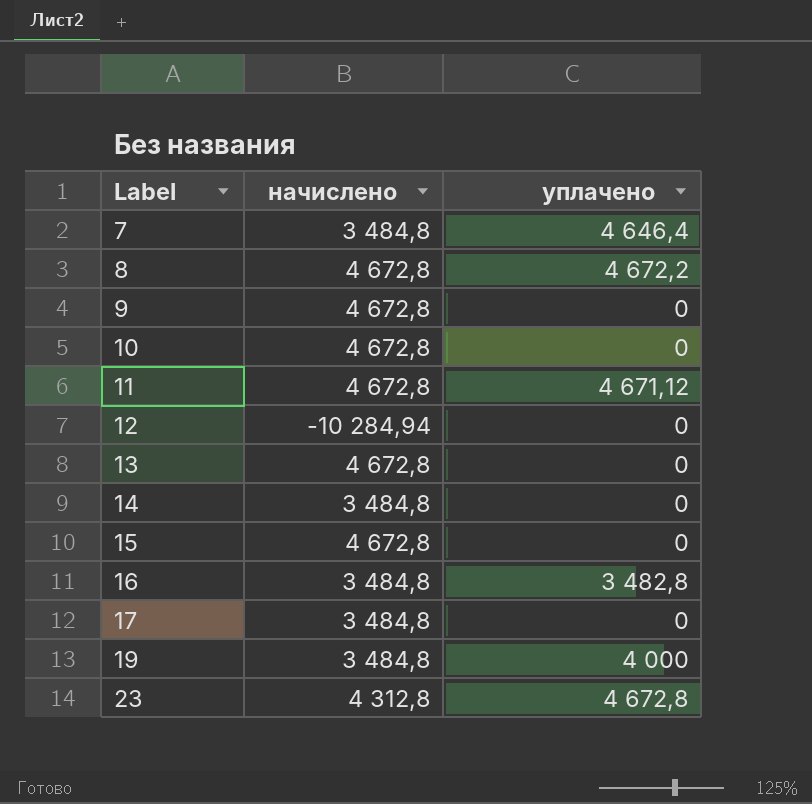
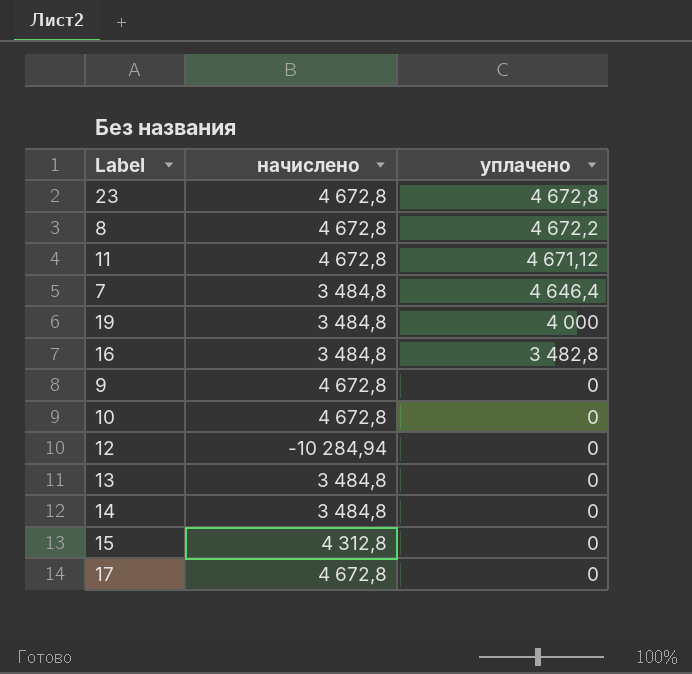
row order: Label ascending -> уплачено descending
23 | начислено: 4 312,8 -> 4 672,8
13 | начислено: 4 672,8 -> 3 484,8
15 | начислено: 4 672,8 -> 4 312,8
17 | начислено: 3 484,8 -> 4 672,8

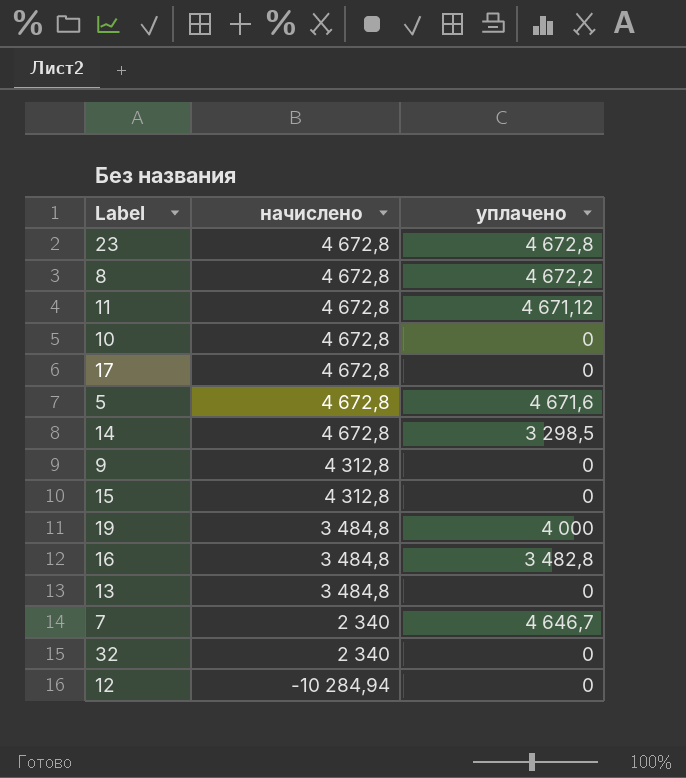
row order: уплачено descending -> начислено descending
row 5: none -> 4 672,8 | 4 671,6
14 | начислено: 3 484,8 -> 4 672,8
14 | уплачено: 0 -> 3 298,5
9 | начислено: 4 672,8 -> 4 312,8
7 | начислено: 3 484,8 -> 2 340
7 | уплачено: 4 646,4 -> 4 646,7
row 32: none -> 2 340 | 0

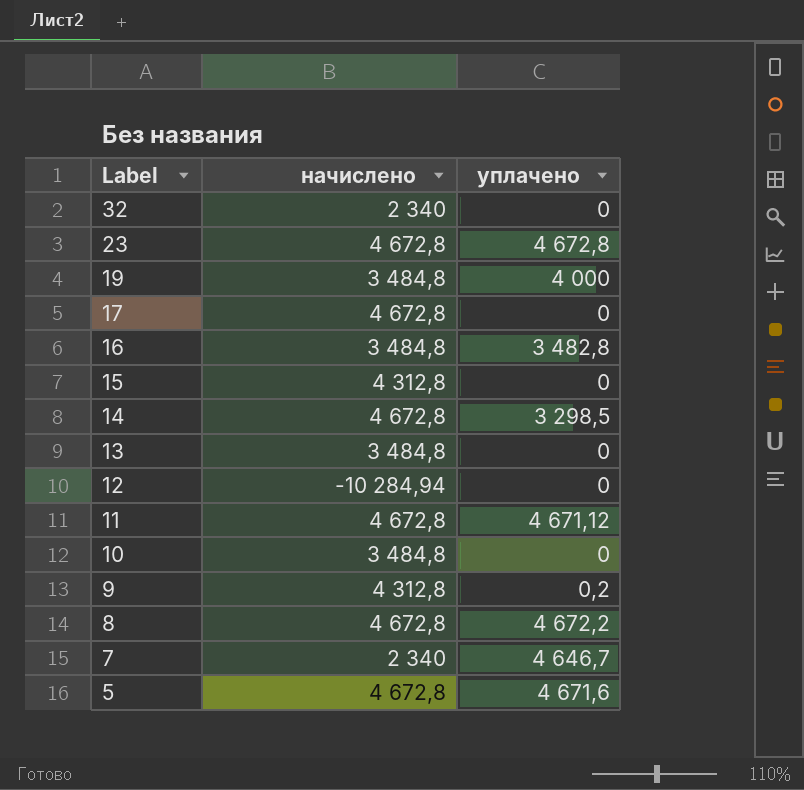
row order: начислено descending -> Label descending
10 | начислено: 4 672,8 -> 3 484,8
9 | уплачено: 0 -> 0,2

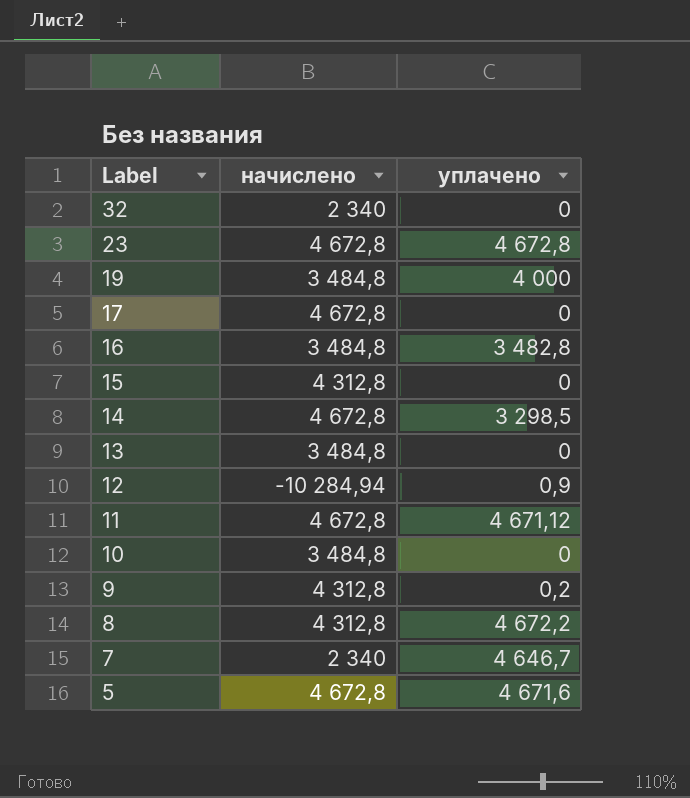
12 | уплачено: 0 -> 0,9
8 | начислено: 4 672,8 -> 4 312,8

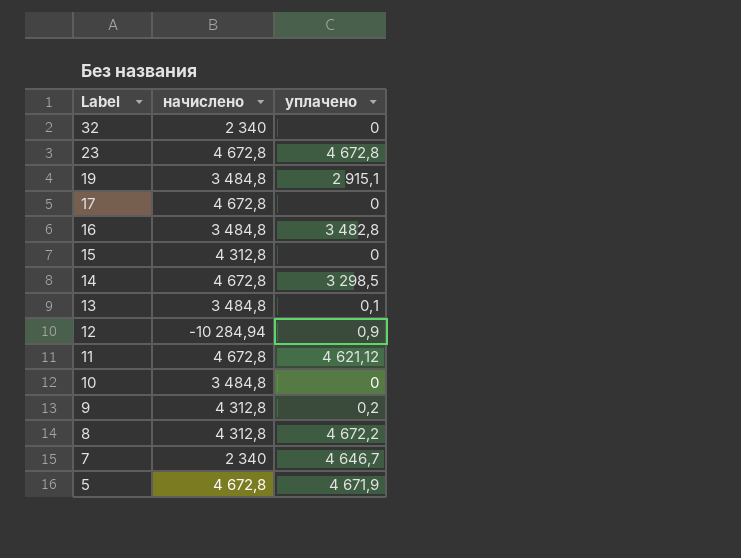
19 | уплачено: 4 000 -> 2 915,1
13 | уплачено: 0 -> 0,1
11 | уплачено: 4 671,12 -> 4 621,12
5 | уплачено: 4 671,6 -> 4 671,9

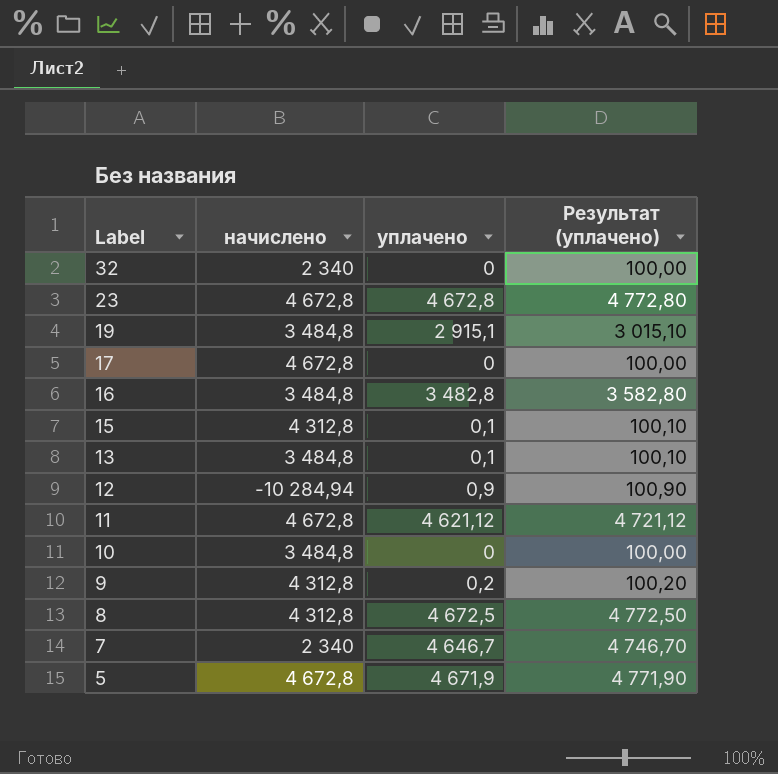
column Результат (уплачено) | formula: none -> [уплачено] + 100
row 14: 4 672,8 | 3 298,5 -> none
15 | уплачено: 0 -> 0,1
8 | уплачено: 4 672,2 -> 4 672,5

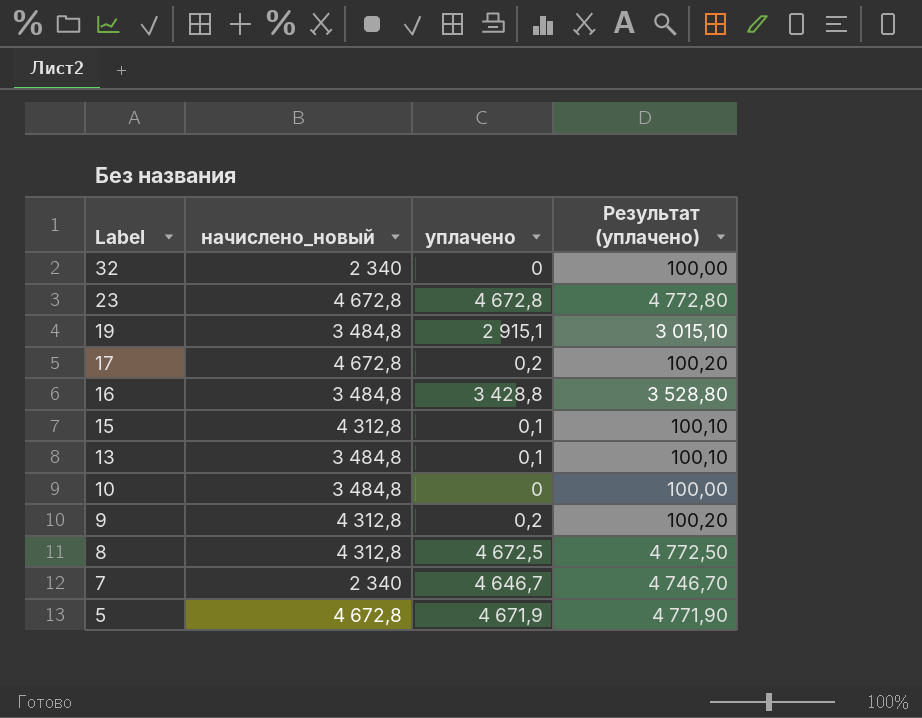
column name: начислено -> начислено_новый
row 12: -10 284,94 | 0,9 | 100,90 -> none
row 11: 4 672,8 | 4 621,12 | 4 721,12 -> none
17 | уплачено: 0 -> 0,2
17 | Результат (уплачено): 100,00 -> 100,20
16 | уплачено: 3 482,8 -> 3 428,8
16 | Результат (уплачено): 3 582,80 -> 3 528,80

